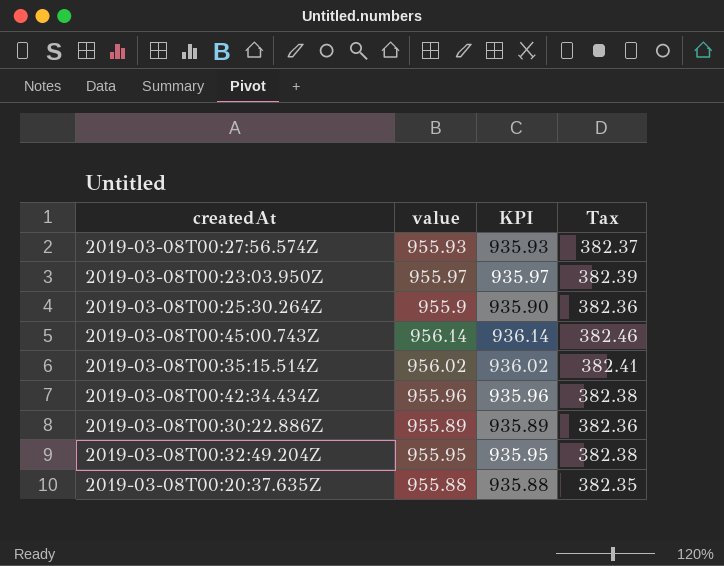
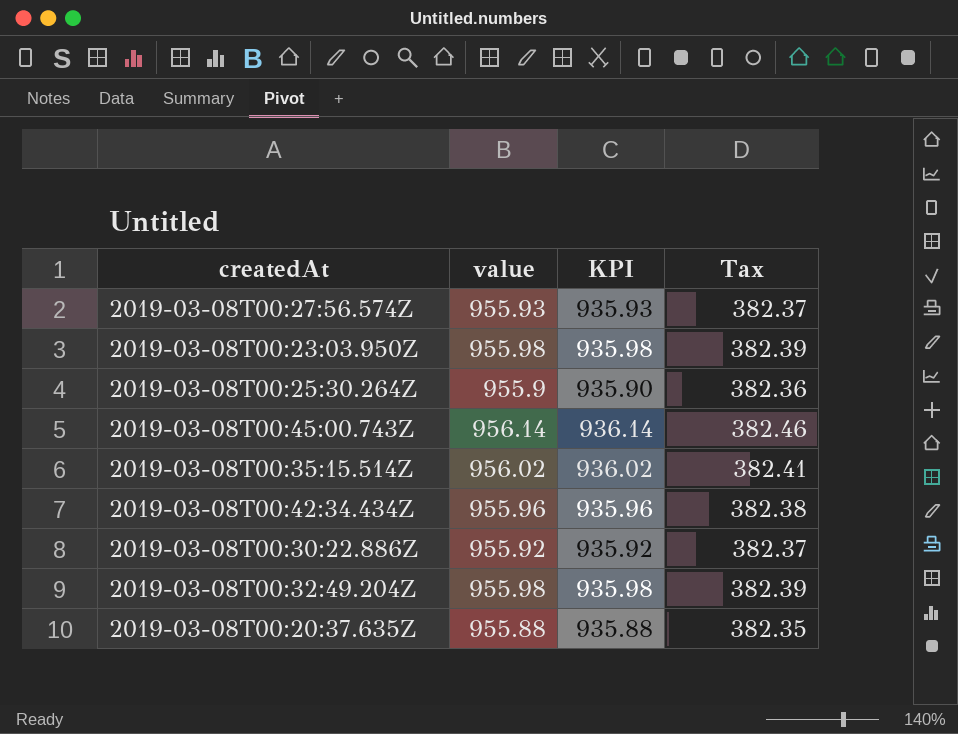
2019-03-08T00:23:03.950Z | value: 955.97 -> 955.98
2019-03-08T00:23:03.950Z | KPI: 935.97 -> 935.98
2019-03-08T00:30:22.886Z | value: 955.89 -> 955.92
2019-03-08T00:30:22.886Z | KPI: 935.89 -> 935.92
2019-03-08T00:30:22.886Z | Tax: 382.36 -> 382.37
2019-03-08T00:32:49.204Z | value: 955.95 -> 955.98
2019-03-08T00:32:49.204Z | KPI: 935.95 -> 935.98
2019-03-08T00:32:49.204Z | Tax: 382.38 -> 382.39

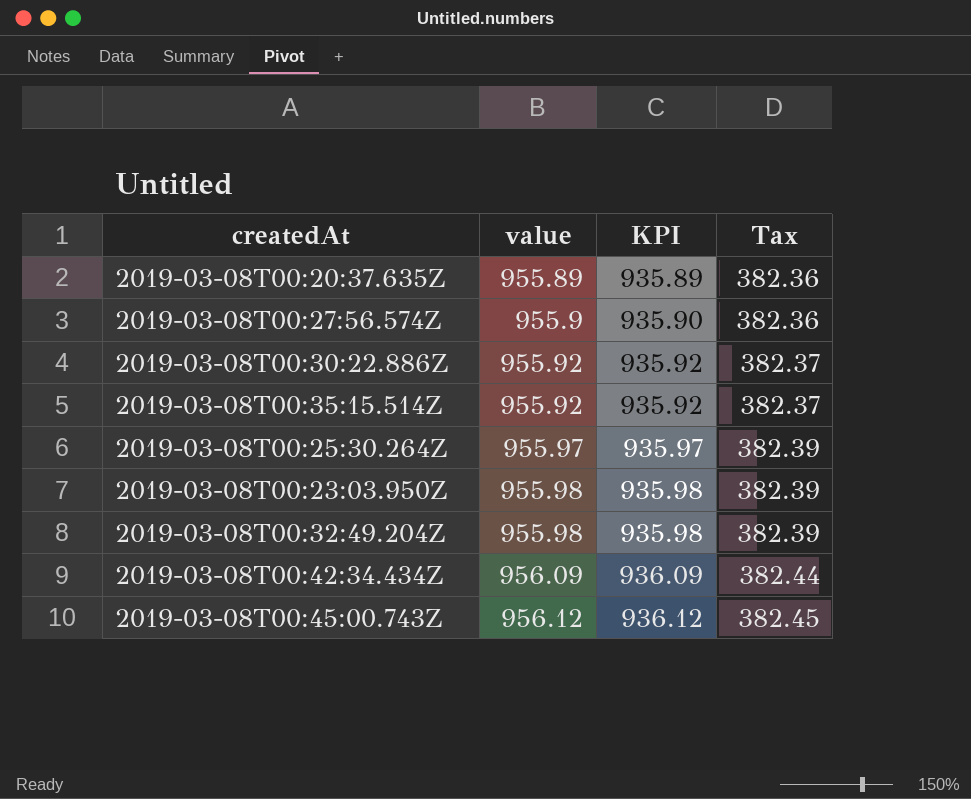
row order: none -> value ascending
2019-03-08T00:20:37.635Z | value: 955.88 -> 955.89
2019-03-08T00:20:37.635Z | KPI: 935.88 -> 935.89
2019-03-08T00:20:37.635Z | Tax: 382.35 -> 382.36
2019-03-08T00:27:56.574Z | value: 955.93 -> 955.9
2019-03-08T00:27:56.574Z | KPI: 935.93 -> 935.90
2019-03-08T00:27:56.574Z | Tax: 382.37 -> 382.36
2019-03-08T00:35:15.514Z | value: 956.02 -> 955.92
2019-03-08T00:35:15.514Z | KPI: 936.02 -> 935.92
2019-03-08T00:35:15.514Z | Tax: 382.41 -> 382.37
2019-03-08T00:25:30.264Z | value: 955.9 -> 955.97
2019-03-08T00:25:30.264Z | KPI: 935.90 -> 935.97
2019-03-08T00:25:30.264Z | Tax: 382.36 -> 382.39
2019-03-08T00:42:34.434Z | value: 955.96 -> 956.09
2019-03-08T00:42:34.434Z | KPI: 935.96 -> 936.09
2019-03-08T00:42:34.434Z | Tax: 382.38 -> 382.44
2019-03-08T00:45:00.743Z | value: 956.14 -> 956.12
2019-03-08T00:45:00.743Z | KPI: 936.14 -> 936.12
2019-03-08T00:45:00.743Z | Tax: 382.46 -> 382.45

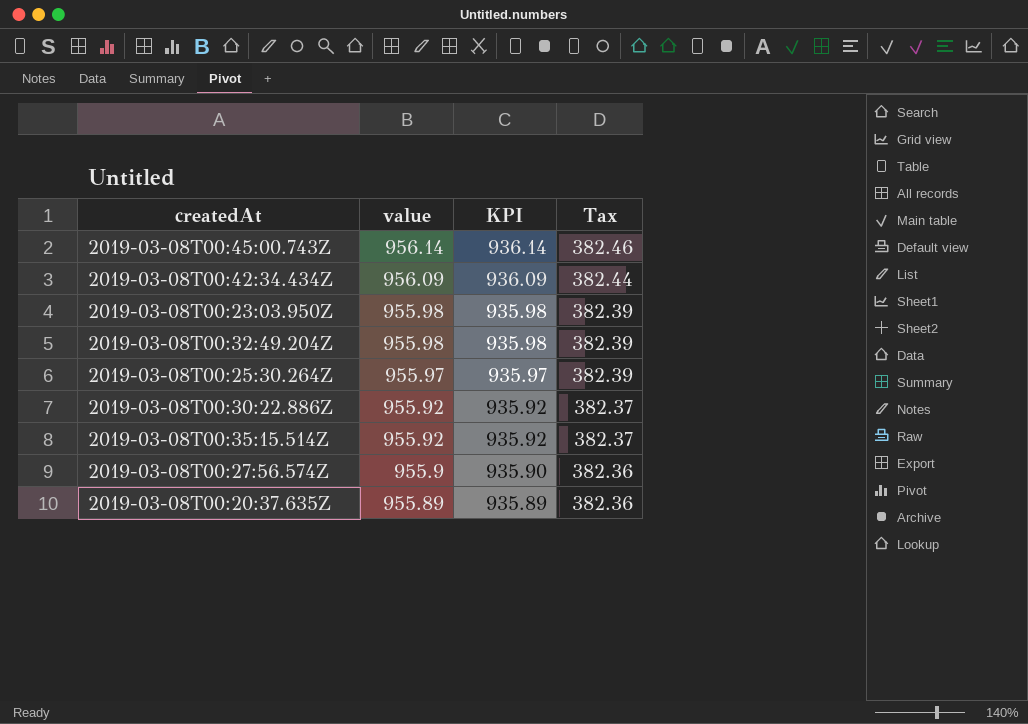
row order: value ascending -> value descending
2019-03-08T00:45:00.743Z | value: 956.12 -> 956.14
2019-03-08T00:45:00.743Z | KPI: 936.12 -> 936.14
2019-03-08T00:45:00.743Z | Tax: 382.45 -> 382.46

